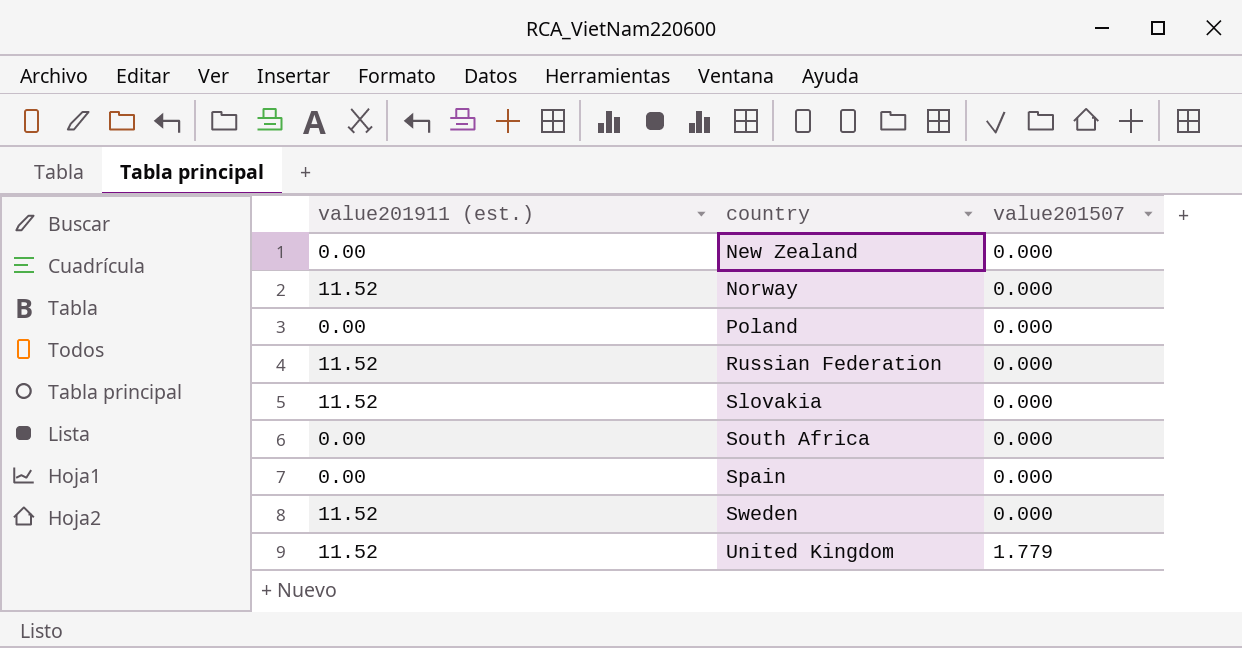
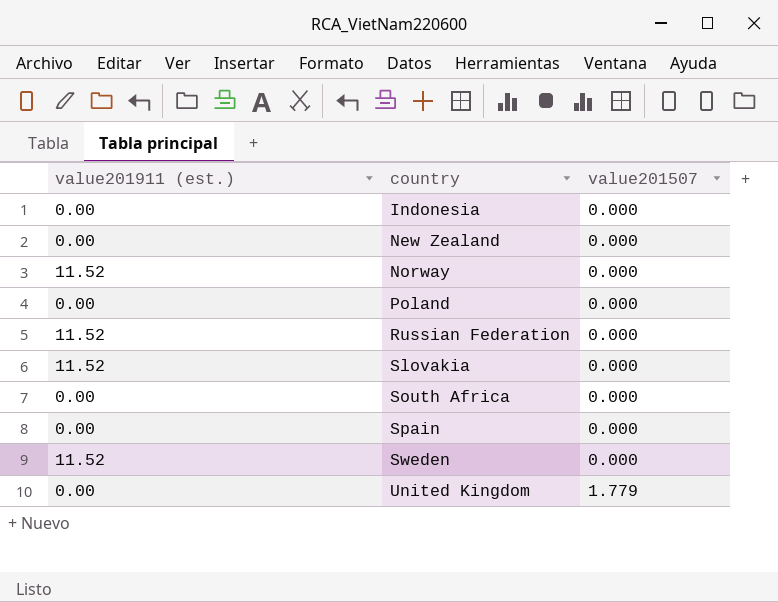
row Indonesia: none -> 0.00 | 0.000
United Kingdom | value201911 (est.): 11.52 -> 0.00

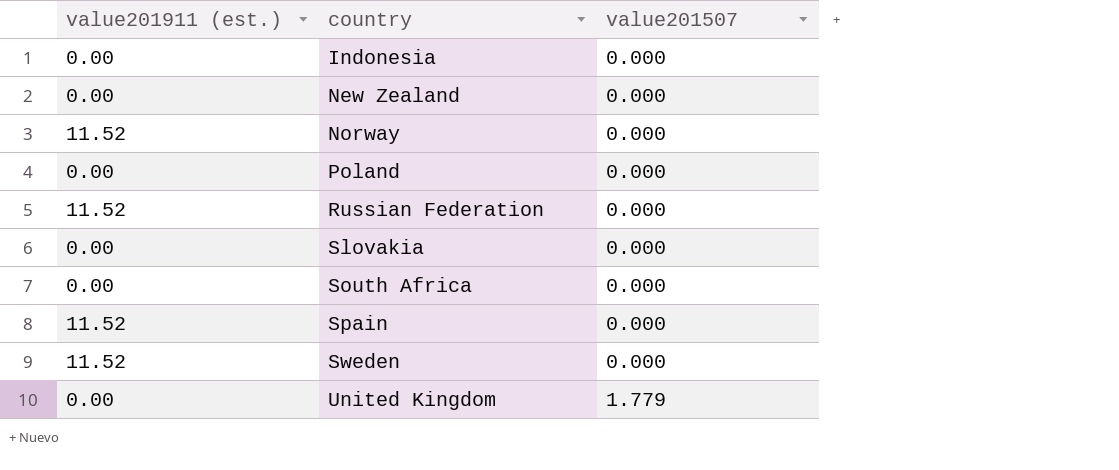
Slovakia | value201911 (est.): 11.52 -> 0.00
Spain | value201911 (est.): 0.00 -> 11.52

